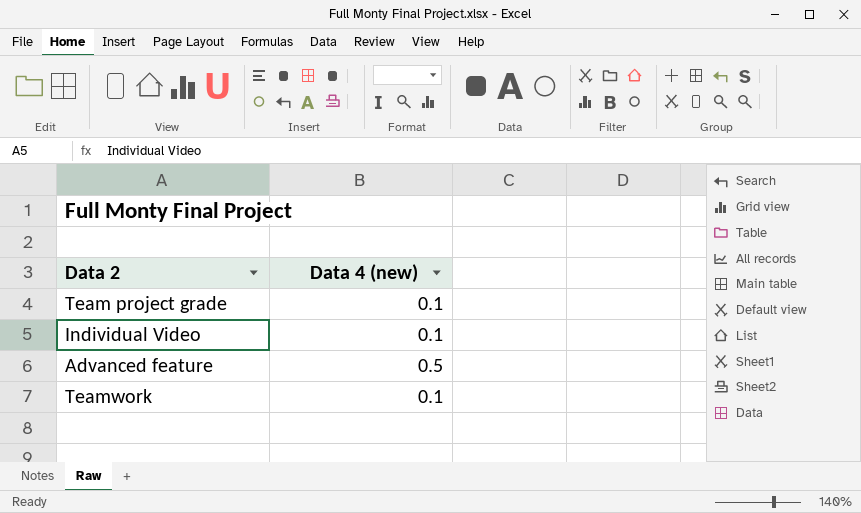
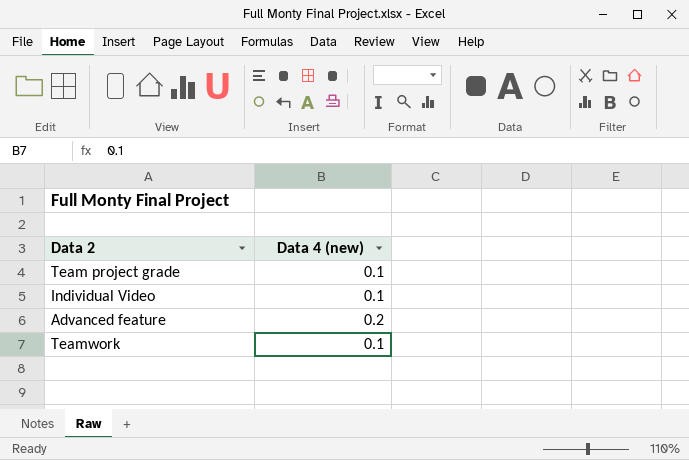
Advanced feature | Data 4 (new): 0.5 -> 0.2

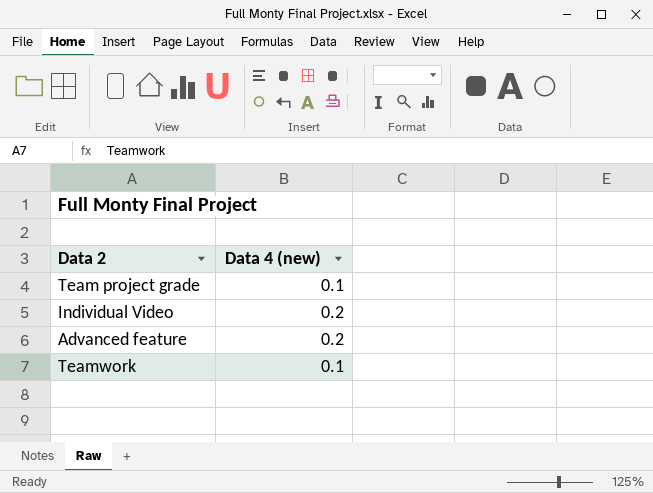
Individual Video | Data 4 (new): 0.1 -> 0.2

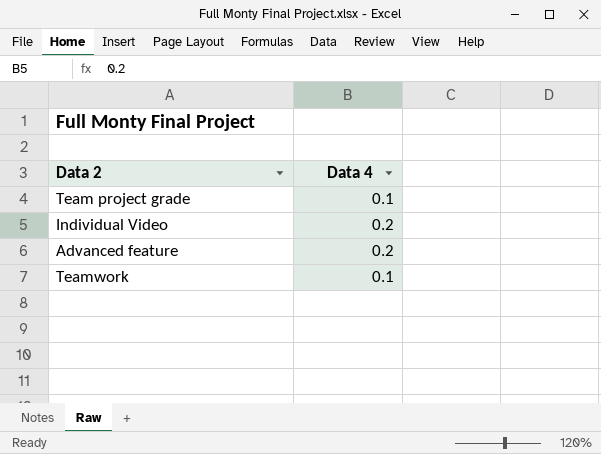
column name: Data 4 (new) -> Data 4

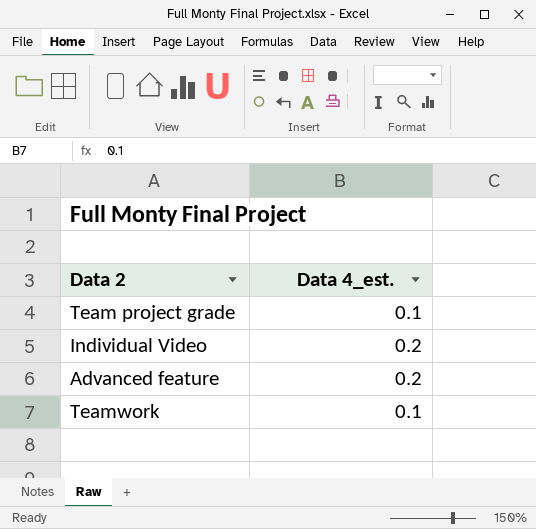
column name: Data 4 -> Data 4_est.

